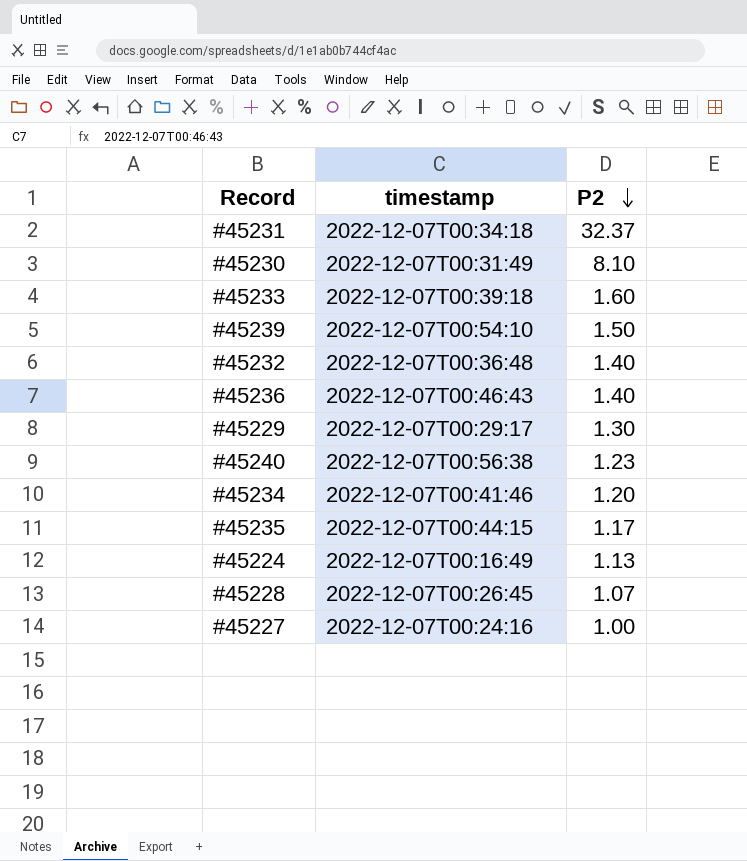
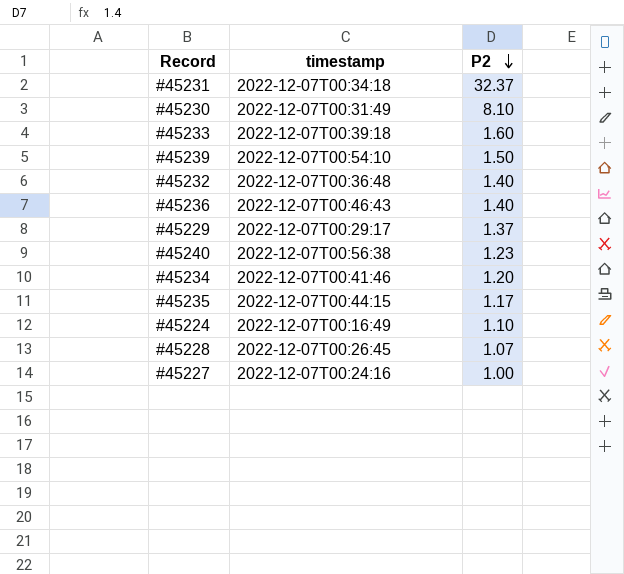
#45229 | P2: 1.30 -> 1.37
#45224 | P2: 1.13 -> 1.10

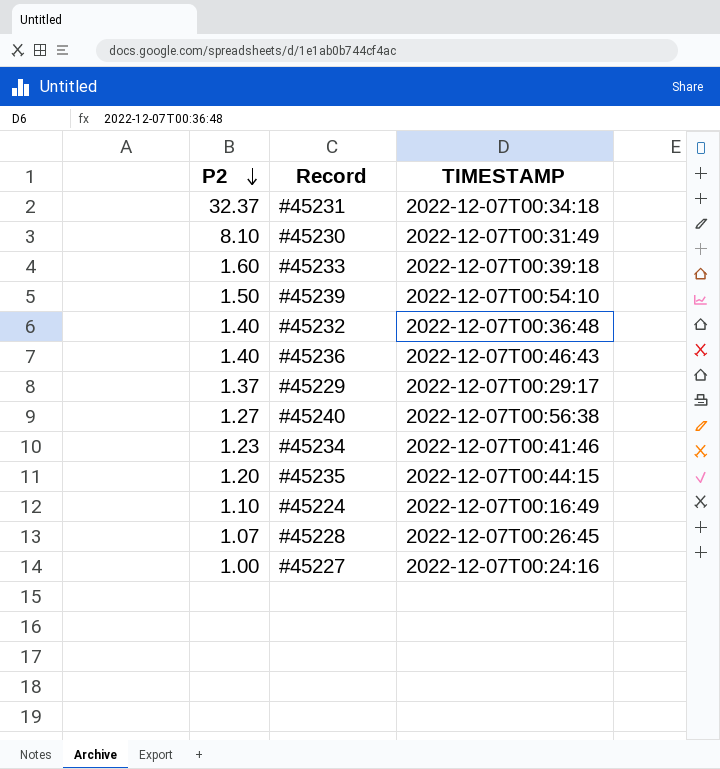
column P2 | position: 3 -> 1
column name: timestamp -> TIMESTAMP
#45240 | P2: 1.23 -> 1.27
#45234 | P2: 1.20 -> 1.23
#45235 | P2: 1.17 -> 1.20

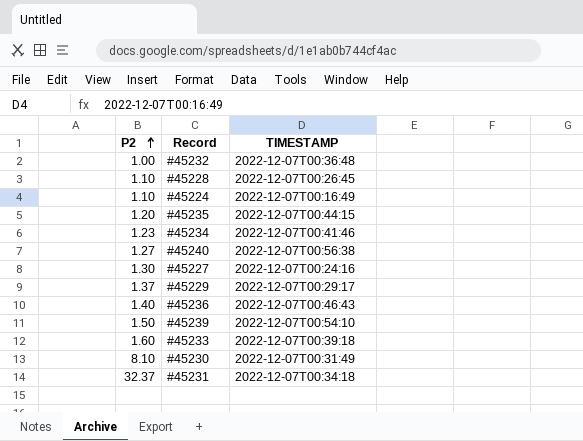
row order: P2 descending -> P2 ascending
#45232 | P2: 1.40 -> 1.00
#45228 | P2: 1.07 -> 1.10
#45227 | P2: 1.00 -> 1.30

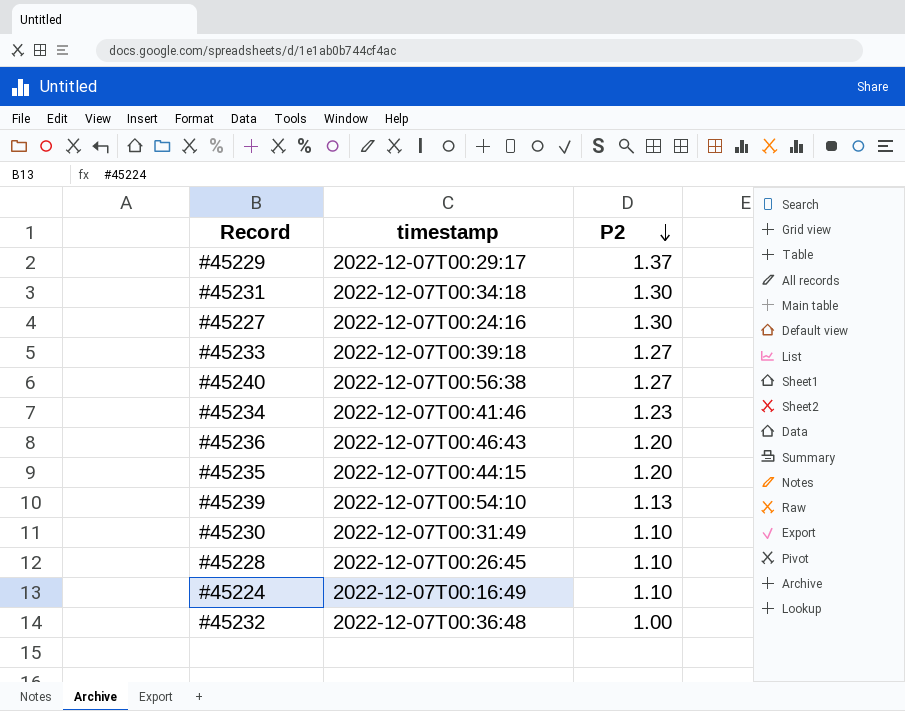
row order: P2 ascending -> P2 descending
column name: TIMESTAMP -> timestamp
column P2 | position: 1 -> 3
#45231 | P2: 32.37 -> 1.30
#45233 | P2: 1.60 -> 1.27
#45236 | P2: 1.40 -> 1.20
#45239 | P2: 1.50 -> 1.13
#45230 | P2: 8.10 -> 1.10

